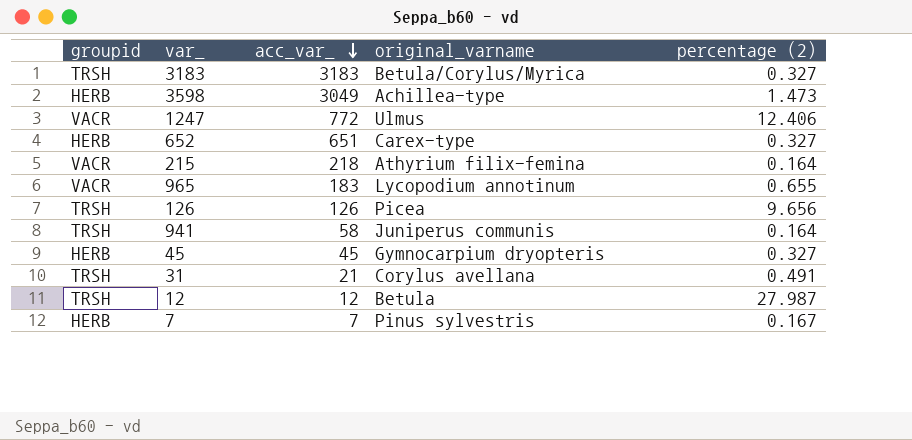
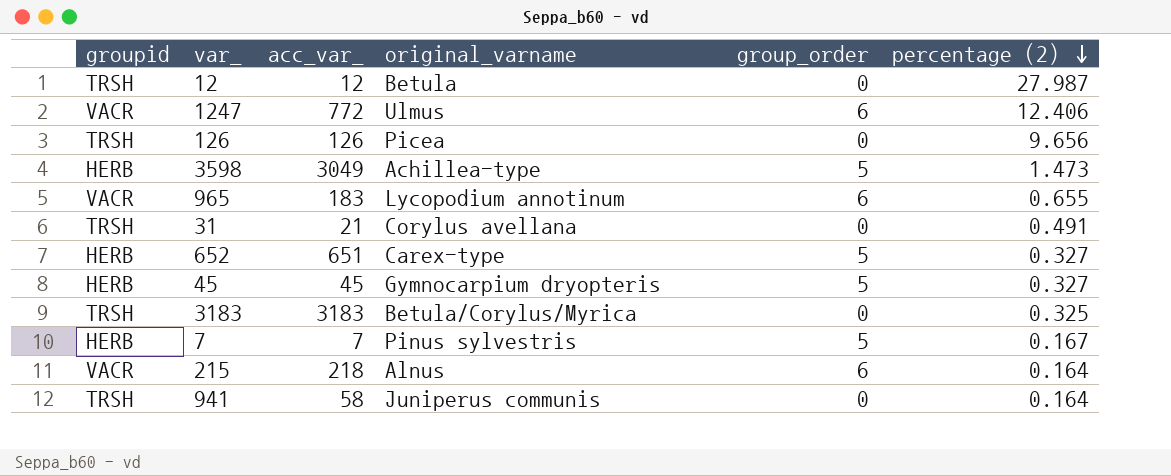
row order: acc_var_ descending -> percentage (2) descending
column group_order | position: none -> 5
3183 | percentage (2): 0.327 -> 0.325
215 | original_varname: Athyrium filix-femina -> Alnus

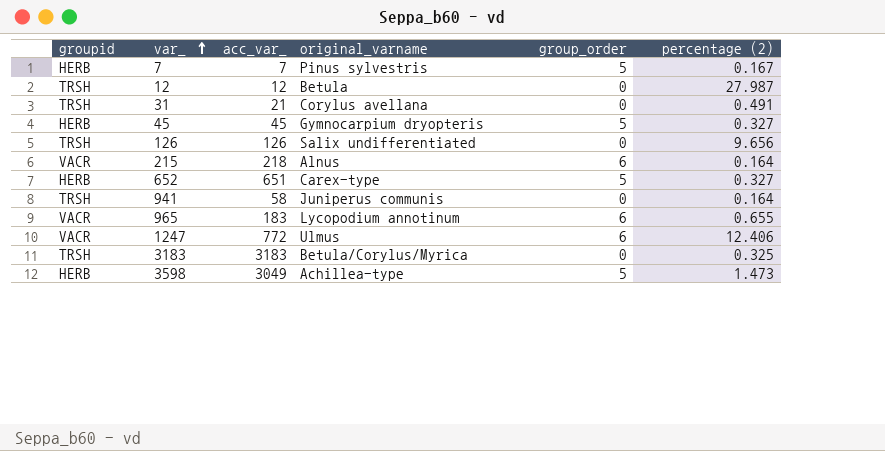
row order: percentage (2) descending -> var_ ascending
126 | original_varname: Picea -> Salix undifferentiated

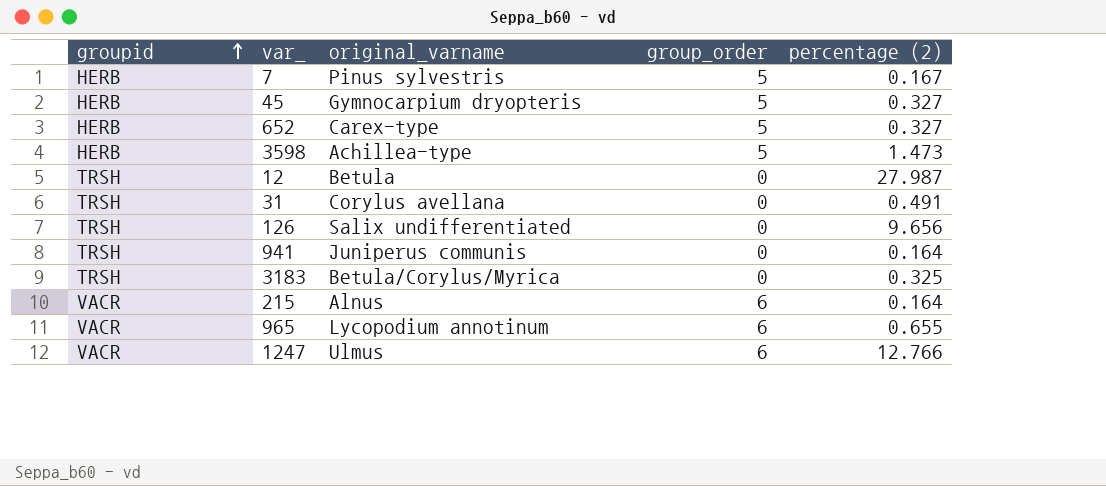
row order: var_ ascending -> groupid ascending
column acc_var_ | position: 3 -> none
1247 | percentage (2): 12.406 -> 12.766

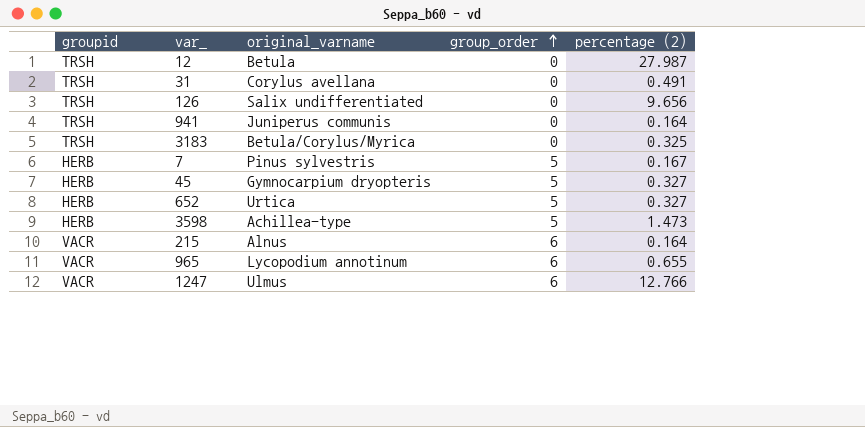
row order: groupid ascending -> group_order ascending
652 | original_varname: Carex-type -> Urtica

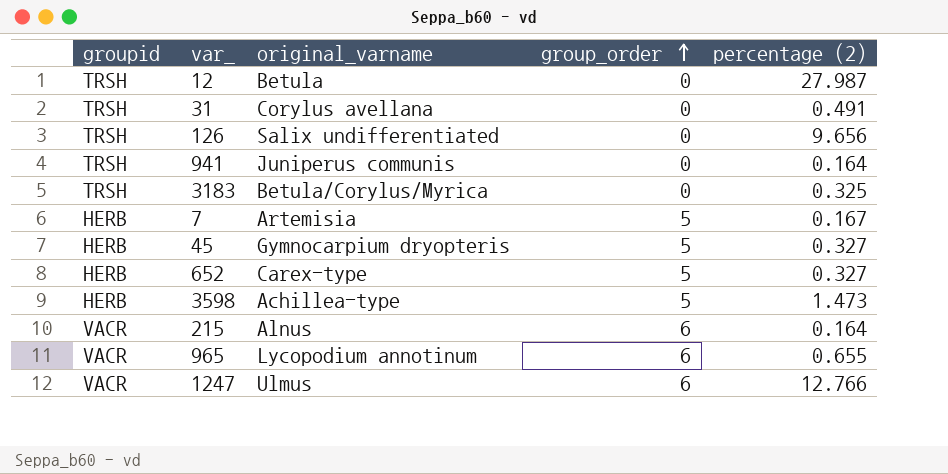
7 | original_varname: Pinus sylvestris -> Artemisia
652 | original_varname: Urtica -> Carex-type

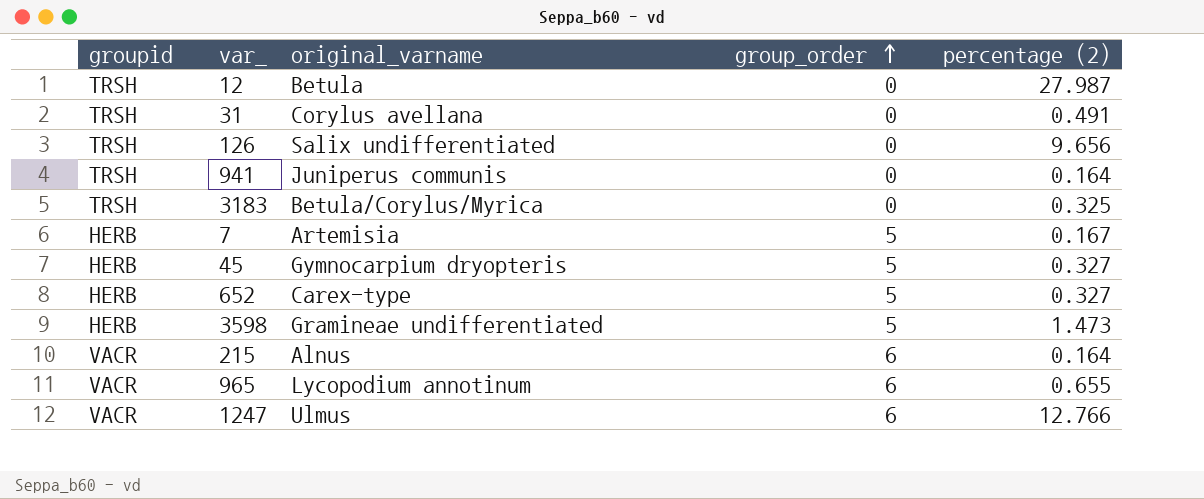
3598 | original_varname: Achillea-type -> Gramineae undifferentiated

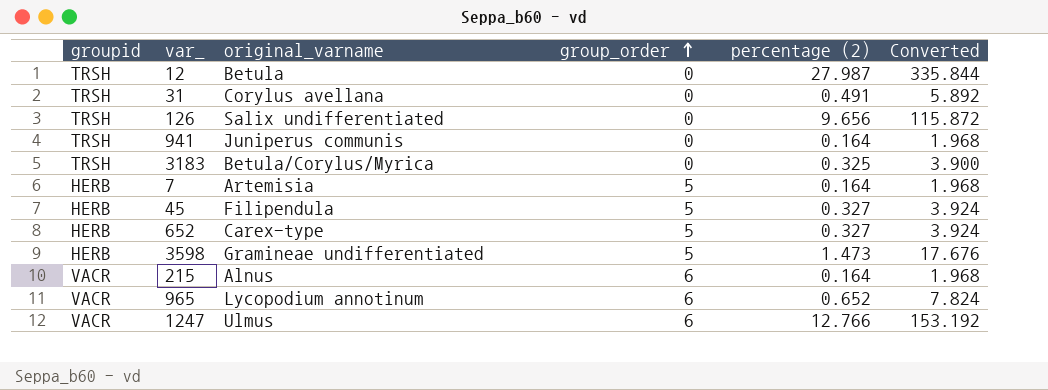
column Converted | formula: none -> [percentage (2)] * 12
7 | percentage (2): 0.167 -> 0.164
45 | original_varname: Gymnocarpium dryopteris -> Filipendula
965 | percentage (2): 0.655 -> 0.652

